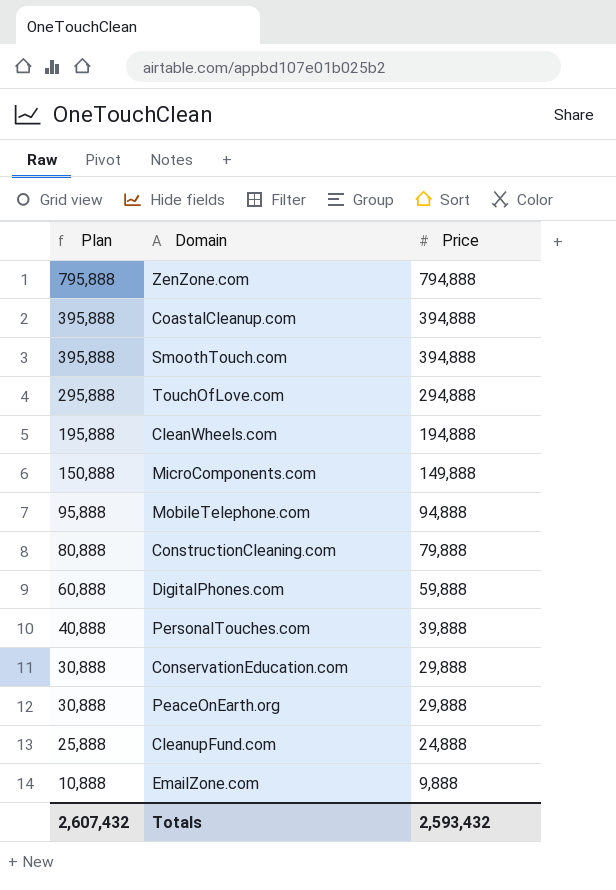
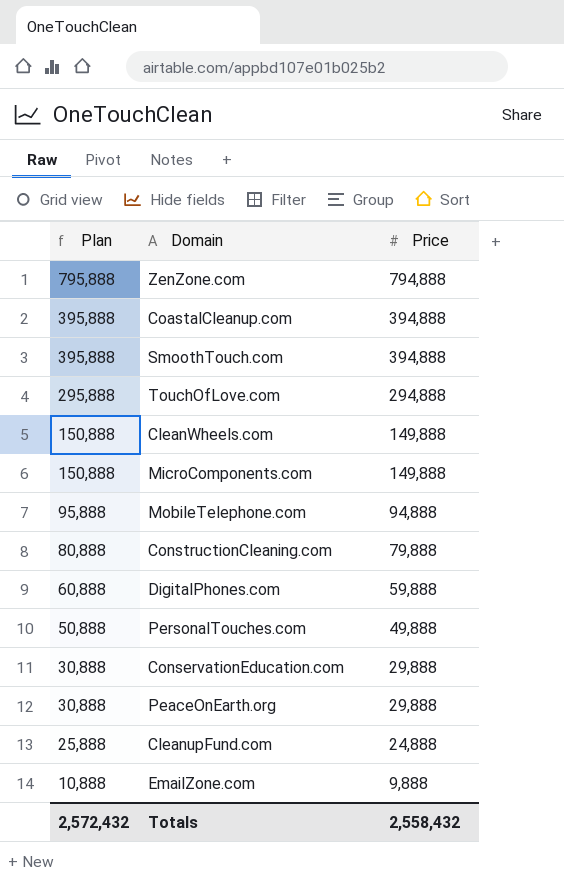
CleanWheels.com | Plan: 195,888 -> 150,888
CleanWheels.com | Price: 194,888 -> 149,888
PersonalTouches.com | Plan: 40,888 -> 50,888
PersonalTouches.com | Price: 39,888 -> 49,888
Totals | Plan: 2,607,432 -> 2,572,432
Totals | Price: 2,593,432 -> 2,558,432

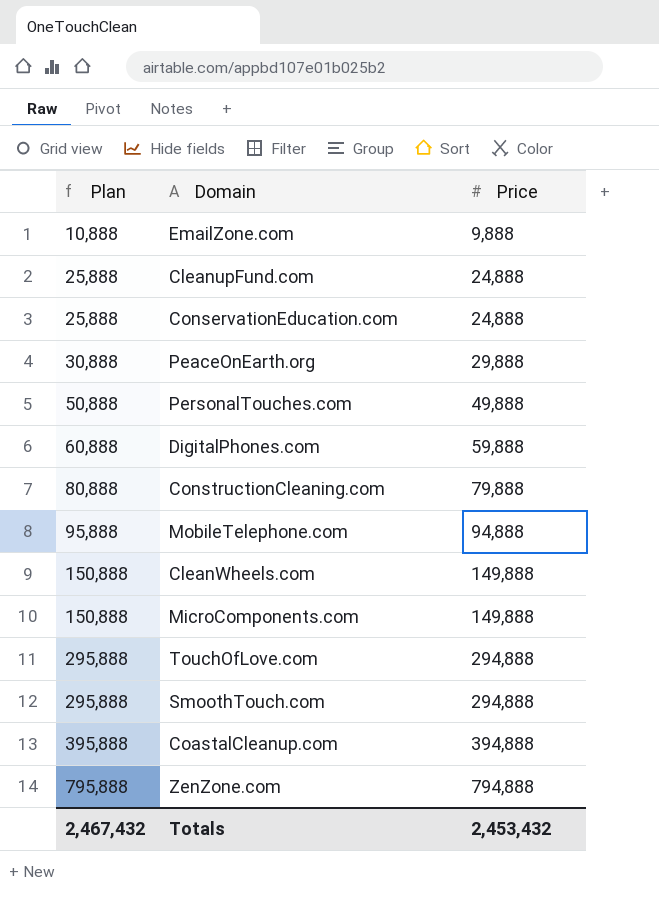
row order: Plan descending -> Plan ascending
ConservationEducation.com | Plan: 30,888 -> 25,888
ConservationEducation.com | Price: 29,888 -> 24,888
SmoothTouch.com | Plan: 395,888 -> 295,888
SmoothTouch.com | Price: 394,888 -> 294,888
Totals | Plan: 2,572,432 -> 2,467,432
Totals | Price: 2,558,432 -> 2,453,432

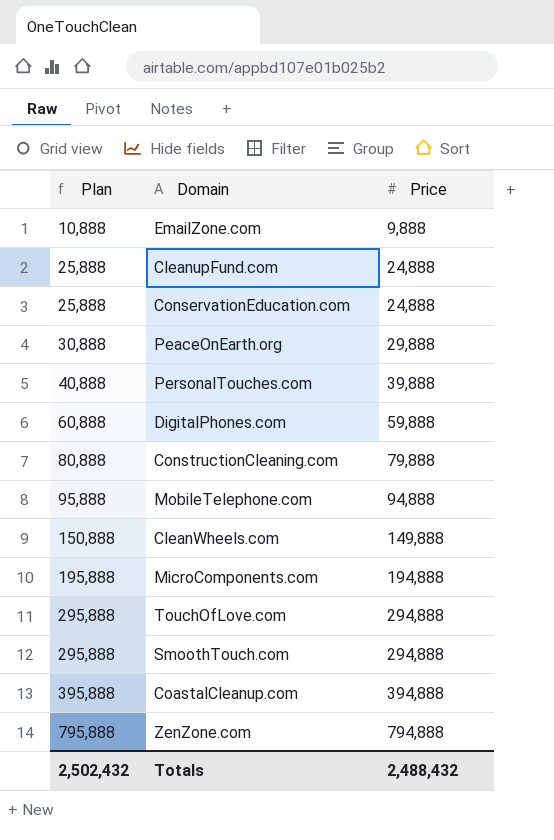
PersonalTouches.com | Plan: 50,888 -> 40,888
PersonalTouches.com | Price: 49,888 -> 39,888
MicroComponents.com | Plan: 150,888 -> 195,888
MicroComponents.com | Price: 149,888 -> 194,888
Totals | Plan: 2,467,432 -> 2,502,432
Totals | Price: 2,453,432 -> 2,488,432

